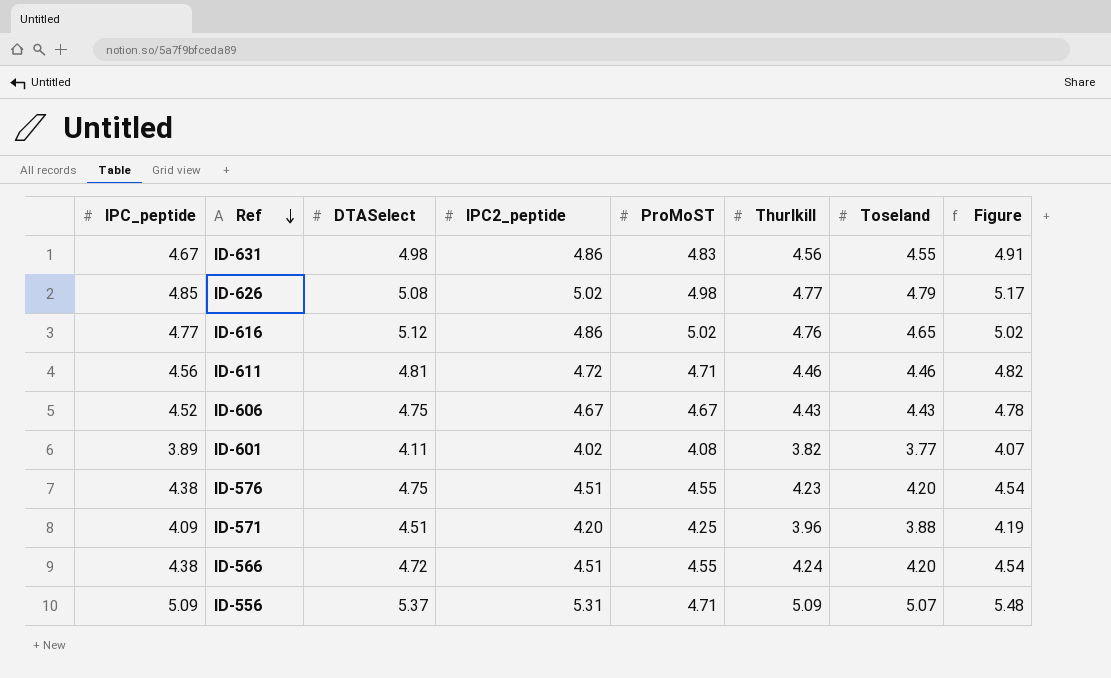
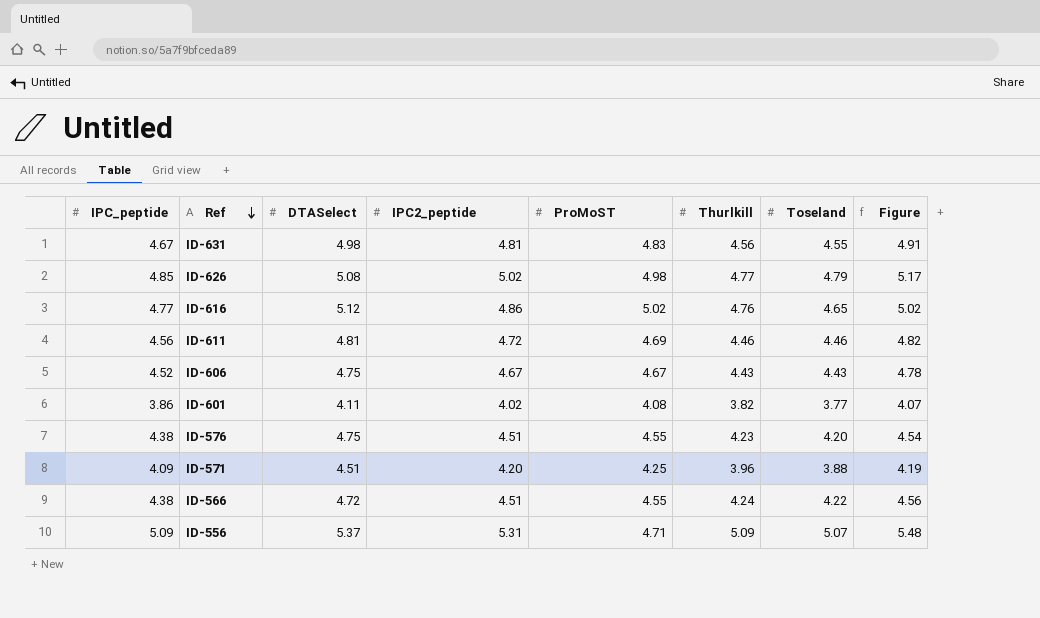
ID-631 | IPC2_peptide: 4.86 -> 4.81
ID-611 | ProMoST: 4.71 -> 4.69
ID-601 | IPC_peptide: 3.89 -> 3.86
ID-566 | Toseland: 4.20 -> 4.22
ID-566 | Figure: 4.54 -> 4.56

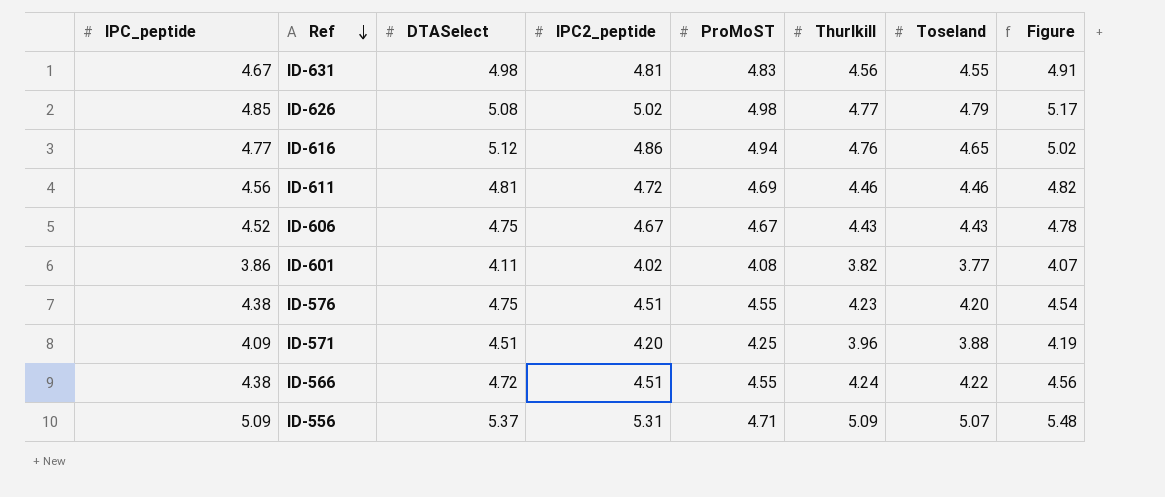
ID-616 | ProMoST: 5.02 -> 4.94

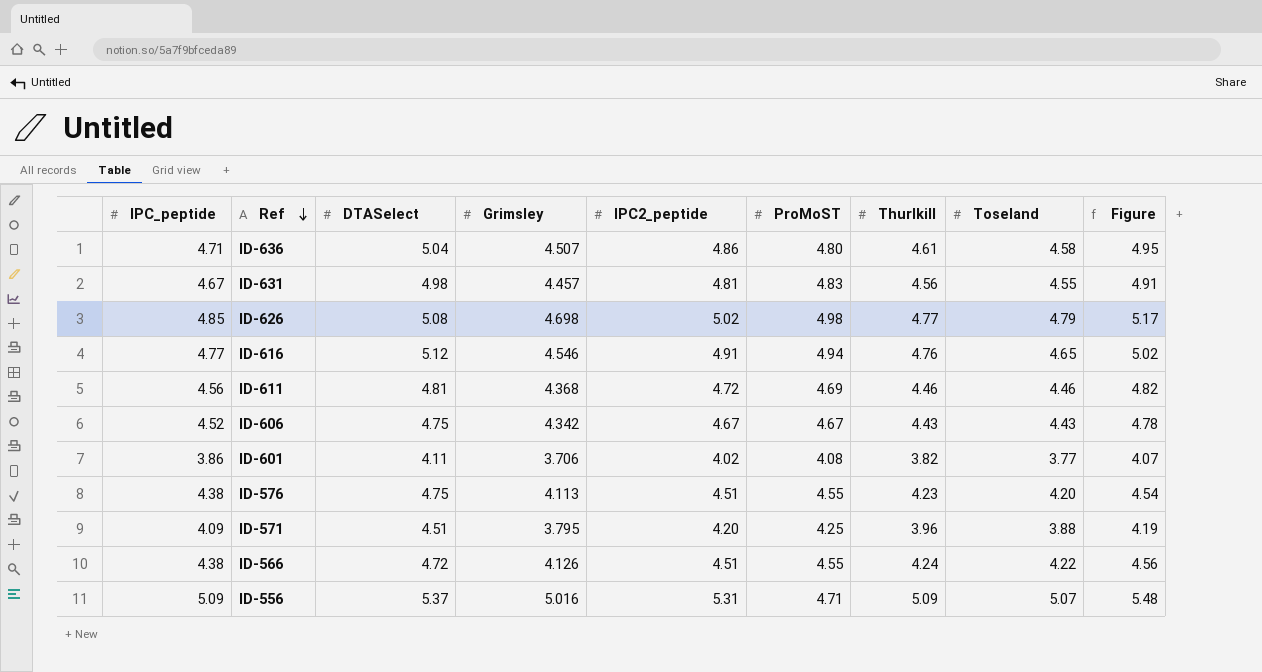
column Grimsley | position: none -> 4
row ID-636: none -> 4.71 | 5.04 | 4.507 | 4.86 | 4.80 | 4.61 | 4.58 | 4.95
ID-616 | IPC2_peptide: 4.86 -> 4.91

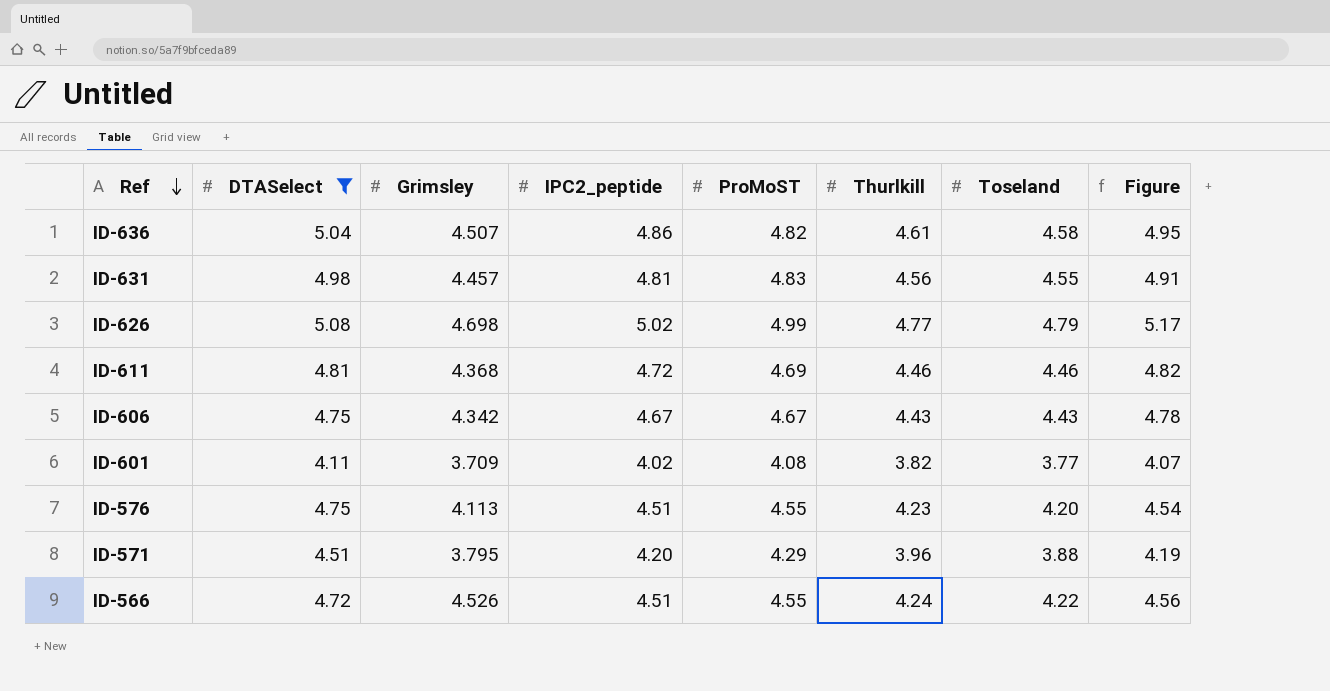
filter: none -> DTASelect <= 5.08
column IPC_peptide | position: 1 -> none
ID-636 | ProMoST: 4.80 -> 4.82
ID-626 | ProMoST: 4.98 -> 4.99
ID-601 | Grimsley: 3.706 -> 3.709
ID-571 | ProMoST: 4.25 -> 4.29
ID-566 | Grimsley: 4.126 -> 4.526

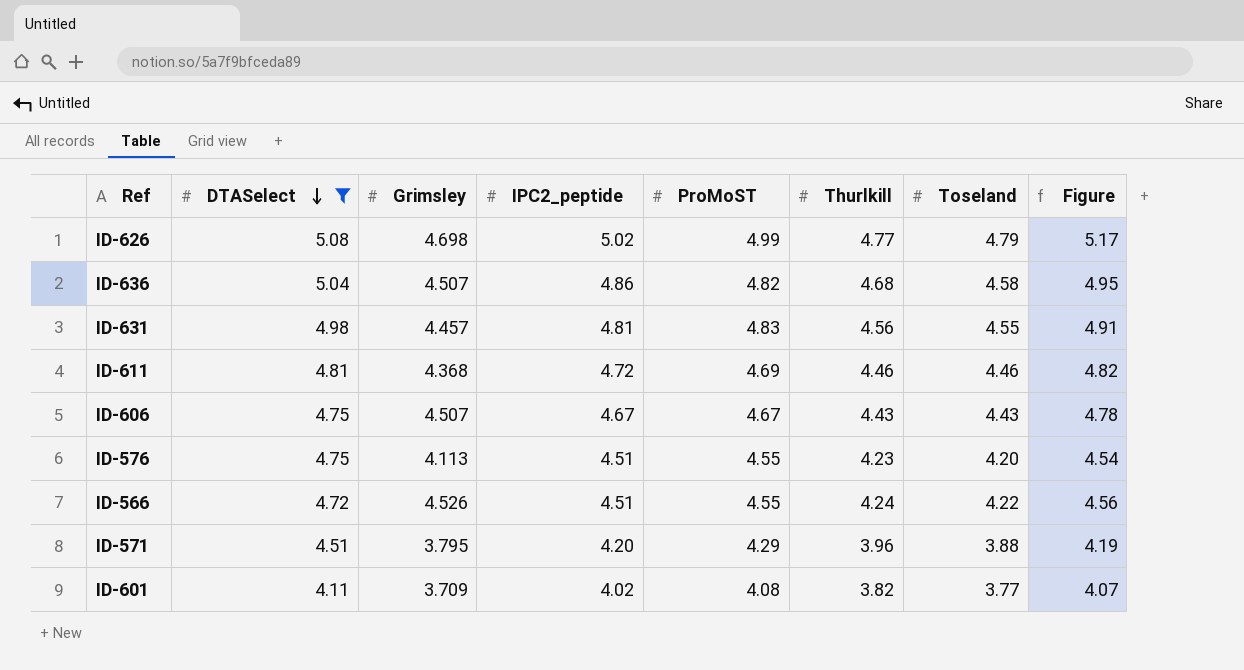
row order: Ref descending -> DTASelect descending
ID-636 | Thurlkill: 4.61 -> 4.68
ID-606 | Grimsley: 4.342 -> 4.507

